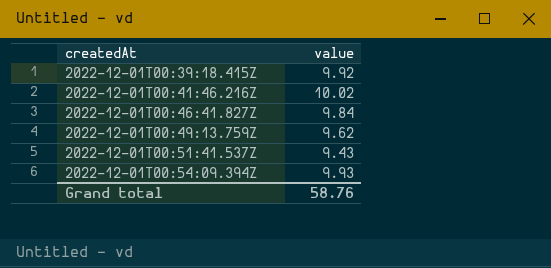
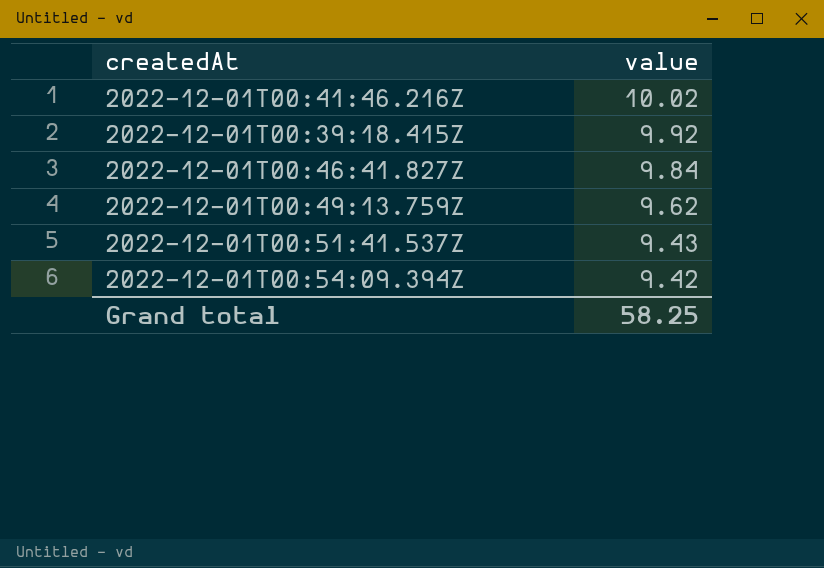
row order: createdAt ascending -> value descending
2022-12-01T00:54:09.394Z | value: 9.93 -> 9.42
Grand total | value: 58.76 -> 58.25

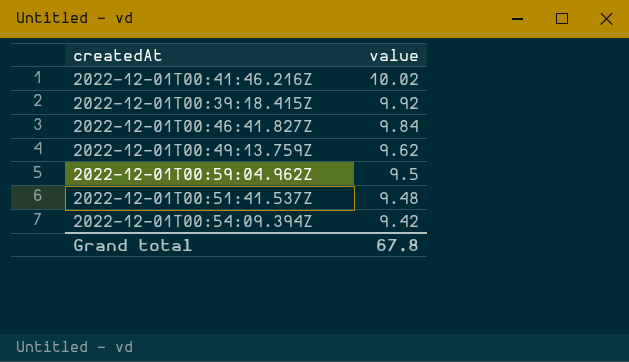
row 2022-12-01T00:59:04.962Z: none -> 9.5
2022-12-01T00:51:41.537Z | value: 9.43 -> 9.48
Grand total | value: 58.25 -> 67.8

